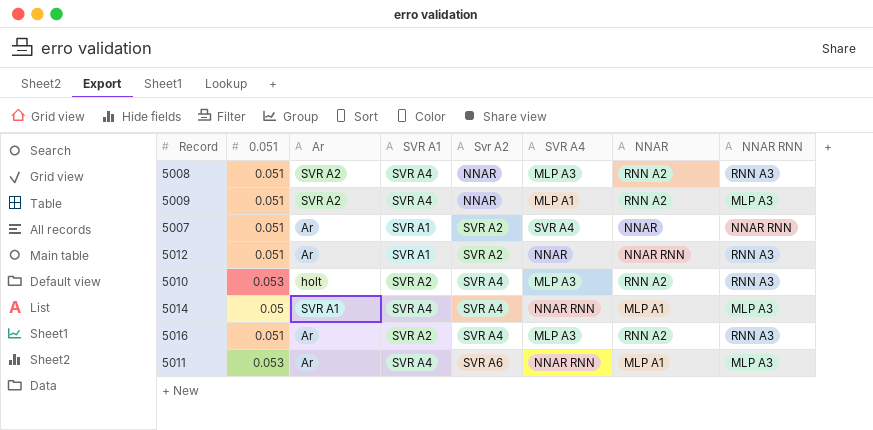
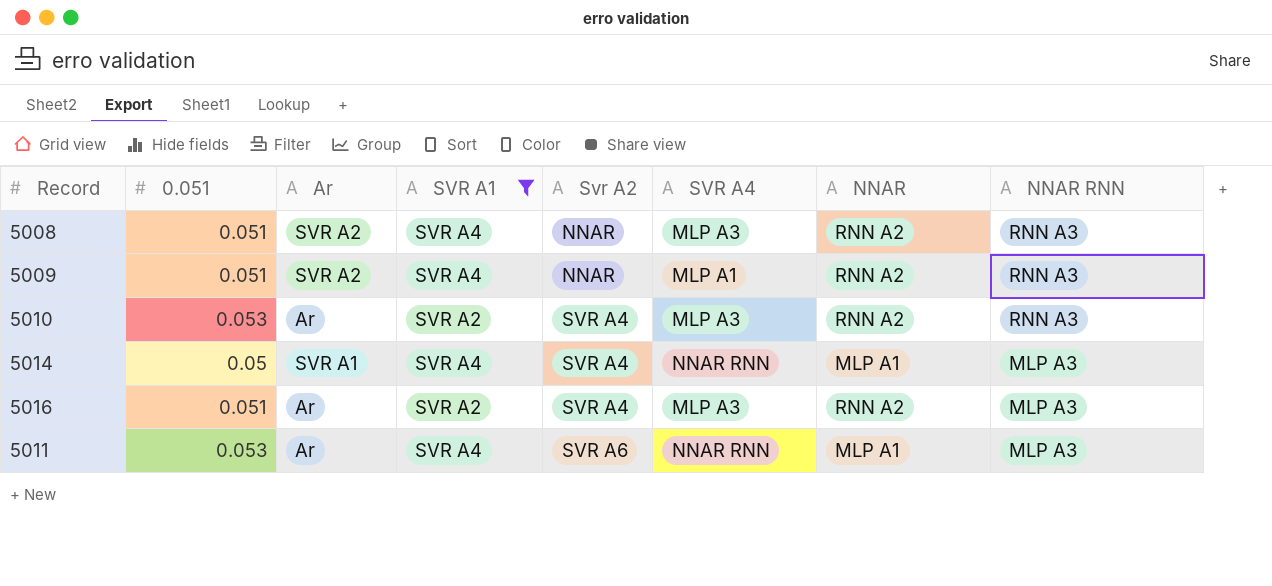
filter: none -> SVR A1 != SVR A1
5009 | NNAR RNN: MLP A3 -> RNN A3
5010 | Ar: holt -> Ar
5016 | NNAR RNN: RNN A3 -> MLP A3

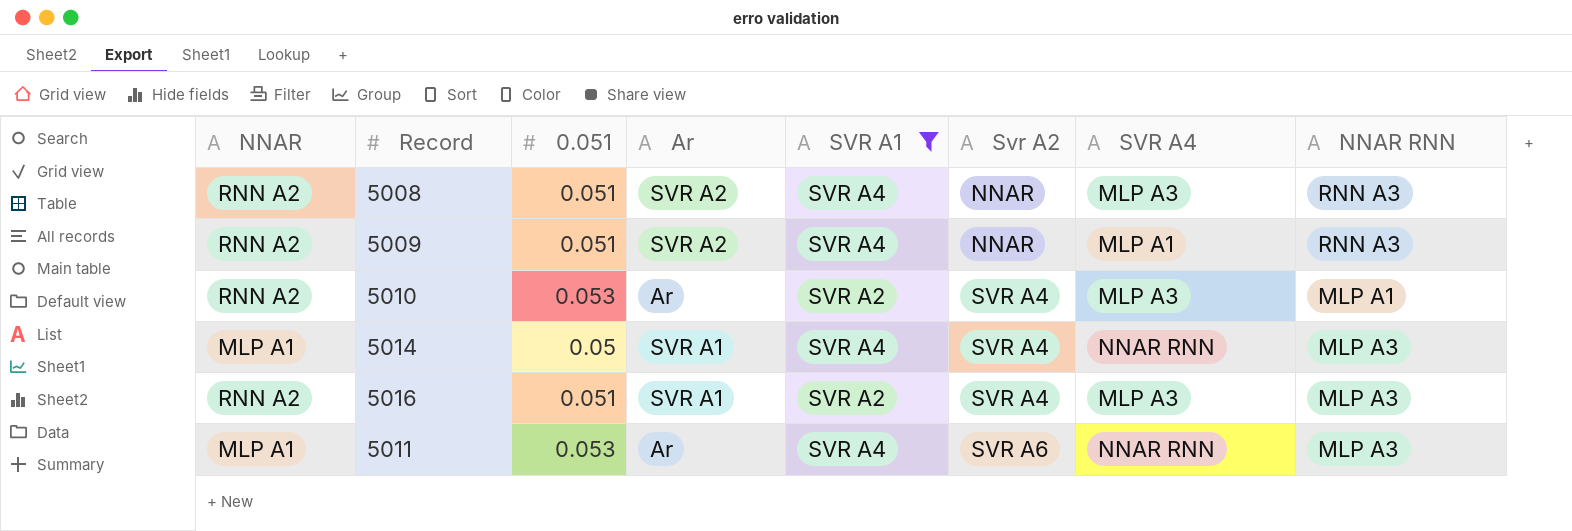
column NNAR | position: 7 -> 1
5010 | NNAR RNN: RNN A3 -> MLP A1
5016 | Ar: Ar -> SVR A1

